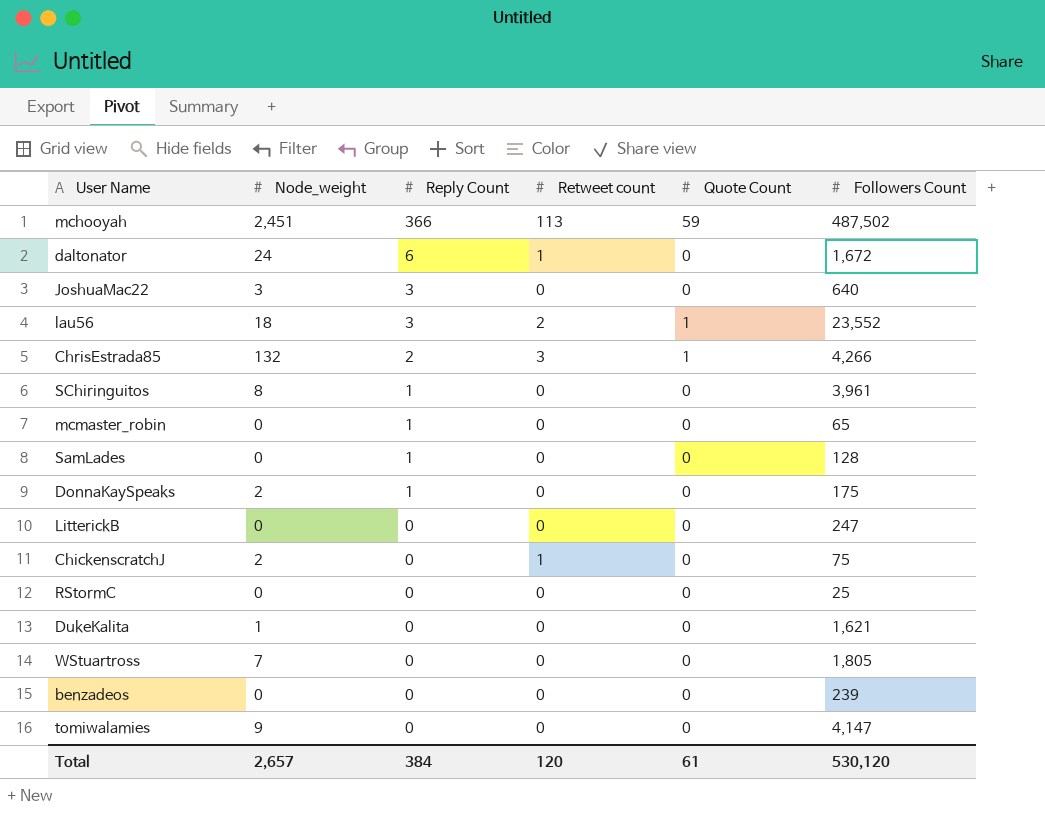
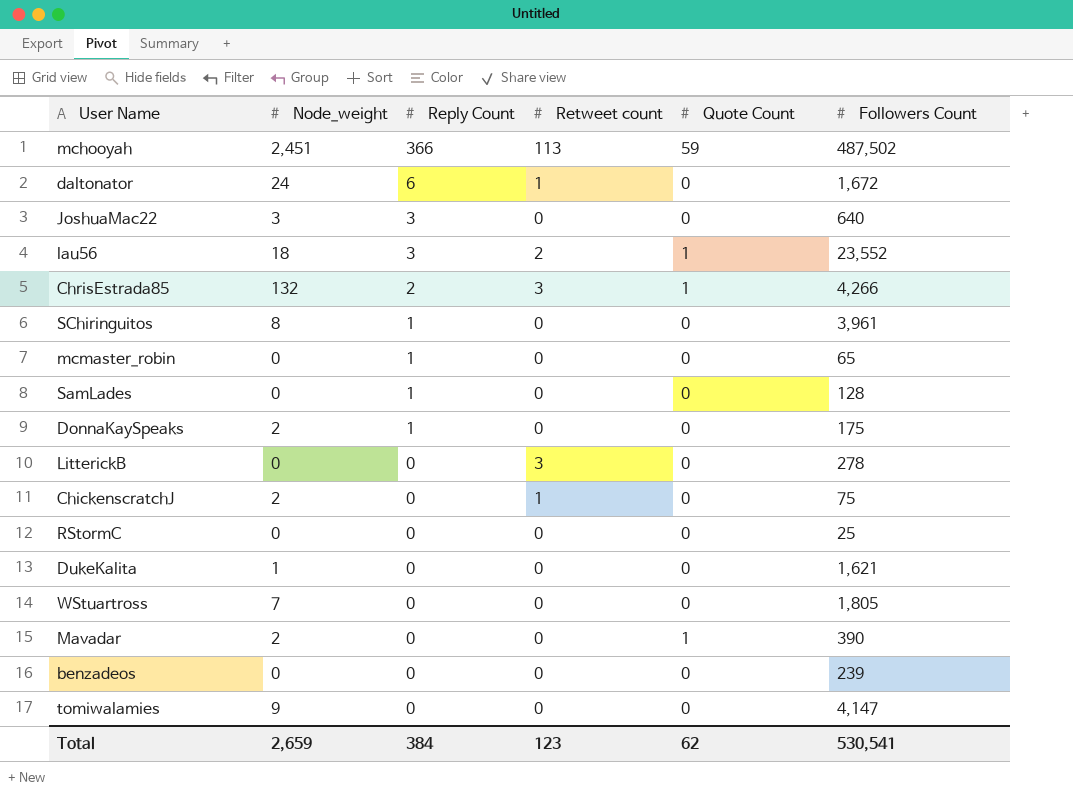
LitterickB | Retweet count: 0 -> 3
LitterickB | Followers Count: 247 -> 278
row Mavadar: none -> 2 | 0 | 0 | 1 | 390
Total | Node_weight: 2,657 -> 2,659
Total | Retweet count: 120 -> 123
Total | Quote Count: 61 -> 62
Total | Followers Count: 530,120 -> 530,541

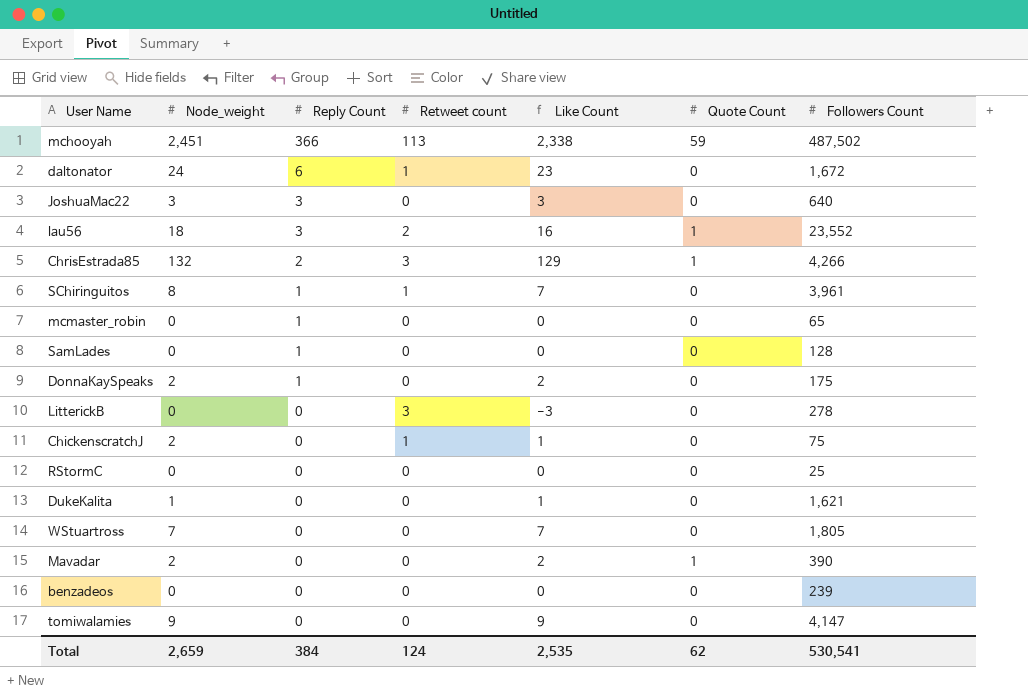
column Like Count | formula: none -> [Node_weight] - [Retweet count]
SChiringuitos | Retweet count: 0 -> 1
Total | Retweet count: 123 -> 124

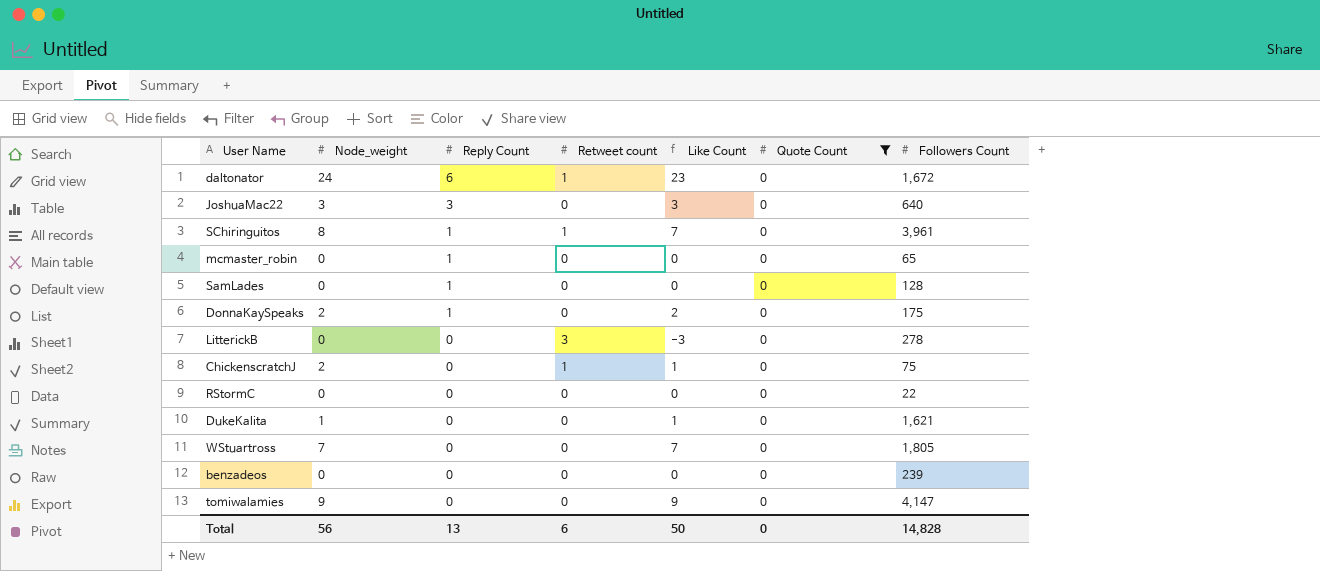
filter: none -> Quote Count = 0
RStormC | Followers Count: 25 -> 22
Total | Node_weight: 2,659 -> 56
Total | Reply Count: 384 -> 13
Total | Retweet count: 124 -> 6
Total | Like Count: 2,535 -> 50
Total | Quote Count: 62 -> 0
Total | Followers Count: 530,541 -> 14,828

